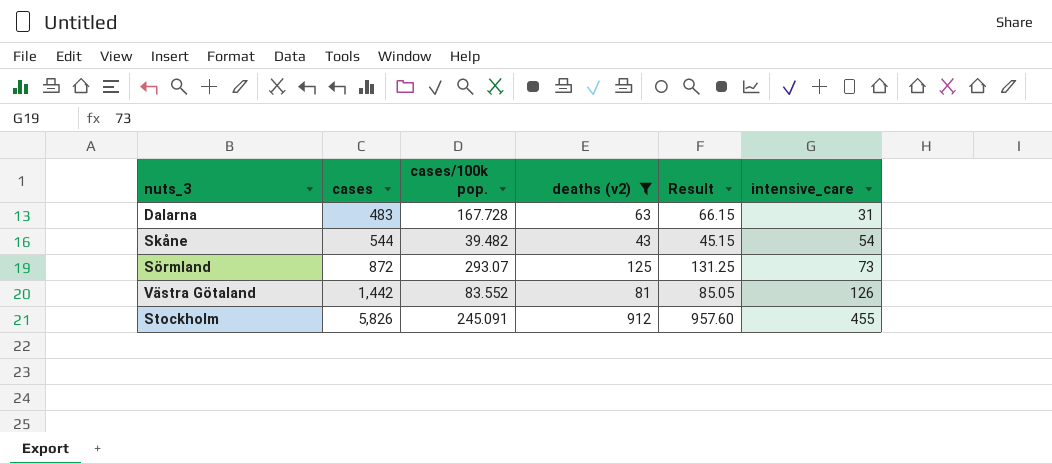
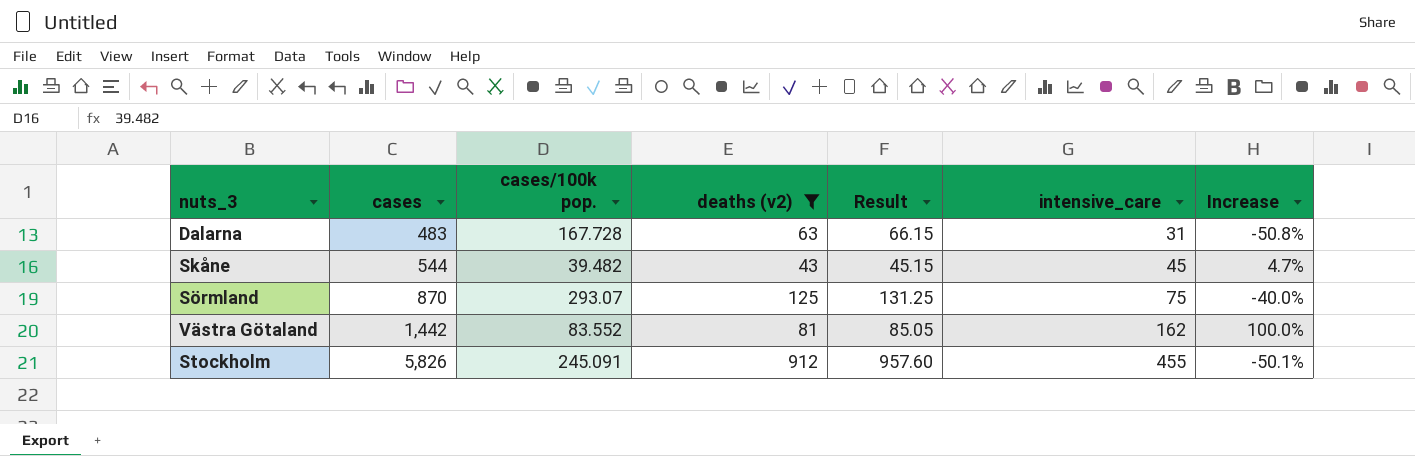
column Increase | formula: none -> ([intensive_care] - [deaths (v2)]) / [deaths (v2)]
Skåne | intensive_care: 54 -> 45
Sörmland | cases: 872 -> 870
Sörmland | intensive_care: 73 -> 75
Västra Götaland | intensive_care: 126 -> 162

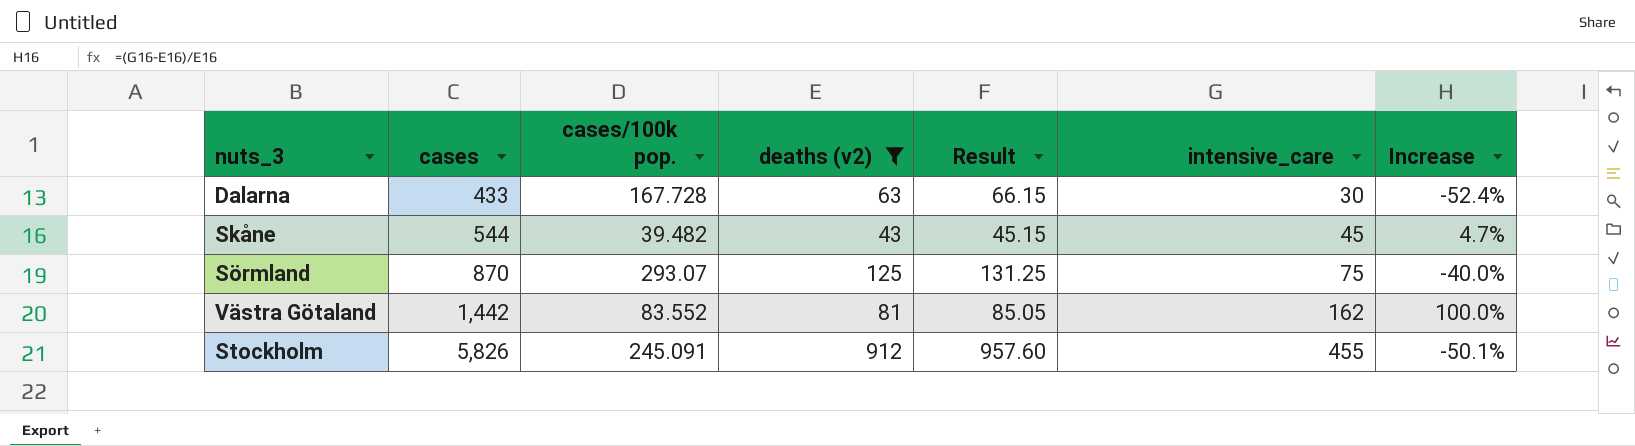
Dalarna | cases: 483 -> 433
Dalarna | intensive_care: 31 -> 30
Dalarna | Increase: -50.8% -> -52.4%

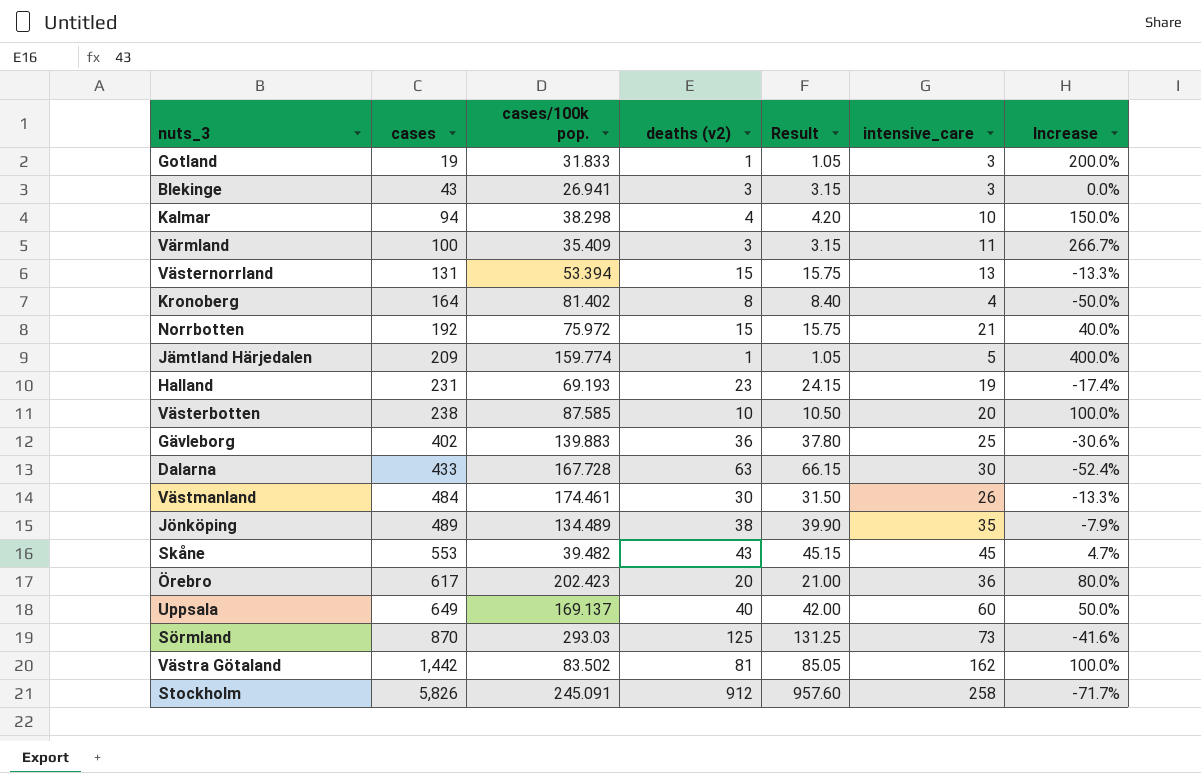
filter: deaths (v2) >= 43 -> none
Skåne | cases: 544 -> 553
Sörmland | cases/100k pop.: 293.07 -> 293.03
Sörmland | intensive_care: 75 -> 73
Sörmland | Increase: -40.0% -> -41.6%
Västra Götaland | cases/100k pop.: 83.552 -> 83.502
Stockholm | intensive_care: 455 -> 258
Stockholm | Increase: -50.1% -> -71.7%

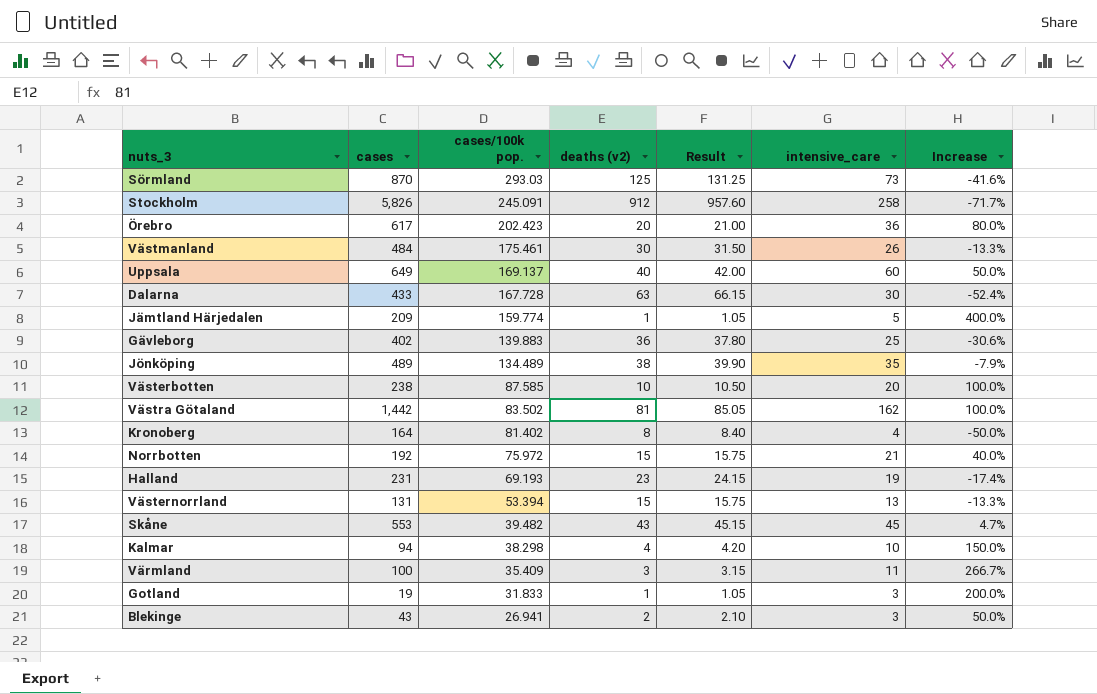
row order: cases ascending -> cases/100k pop. descending
Västmanland | cases/100k pop.: 174.461 -> 175.461
Blekinge | deaths (v2): 3 -> 2
Blekinge | Result: 3.15 -> 2.10
Blekinge | Increase: 0.0% -> 50.0%

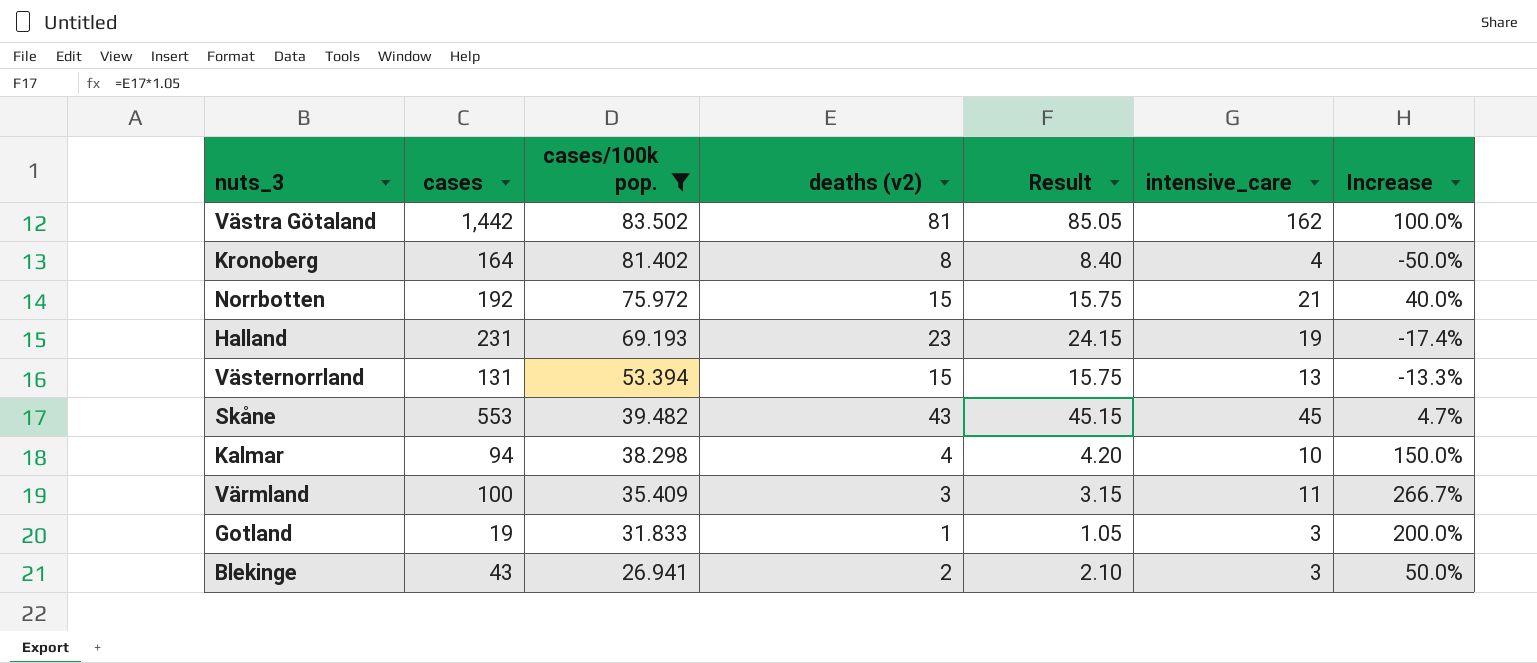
filter: none -> cases/100k pop. <= 83.502

